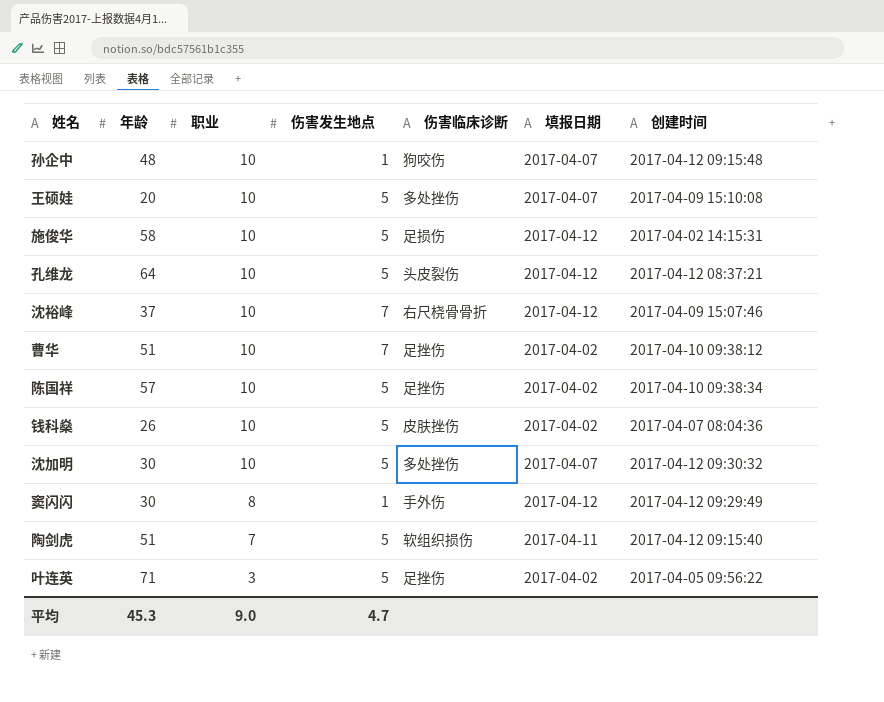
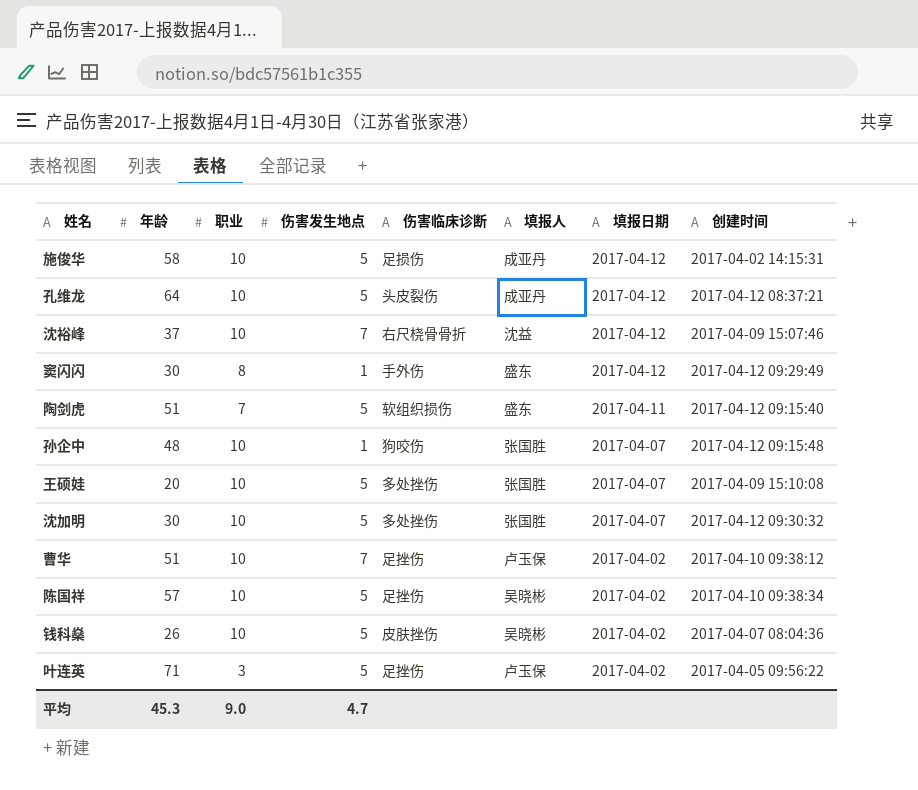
row order: 职业 descending -> 填报日期 descending
column 填报人 | position: none -> 6

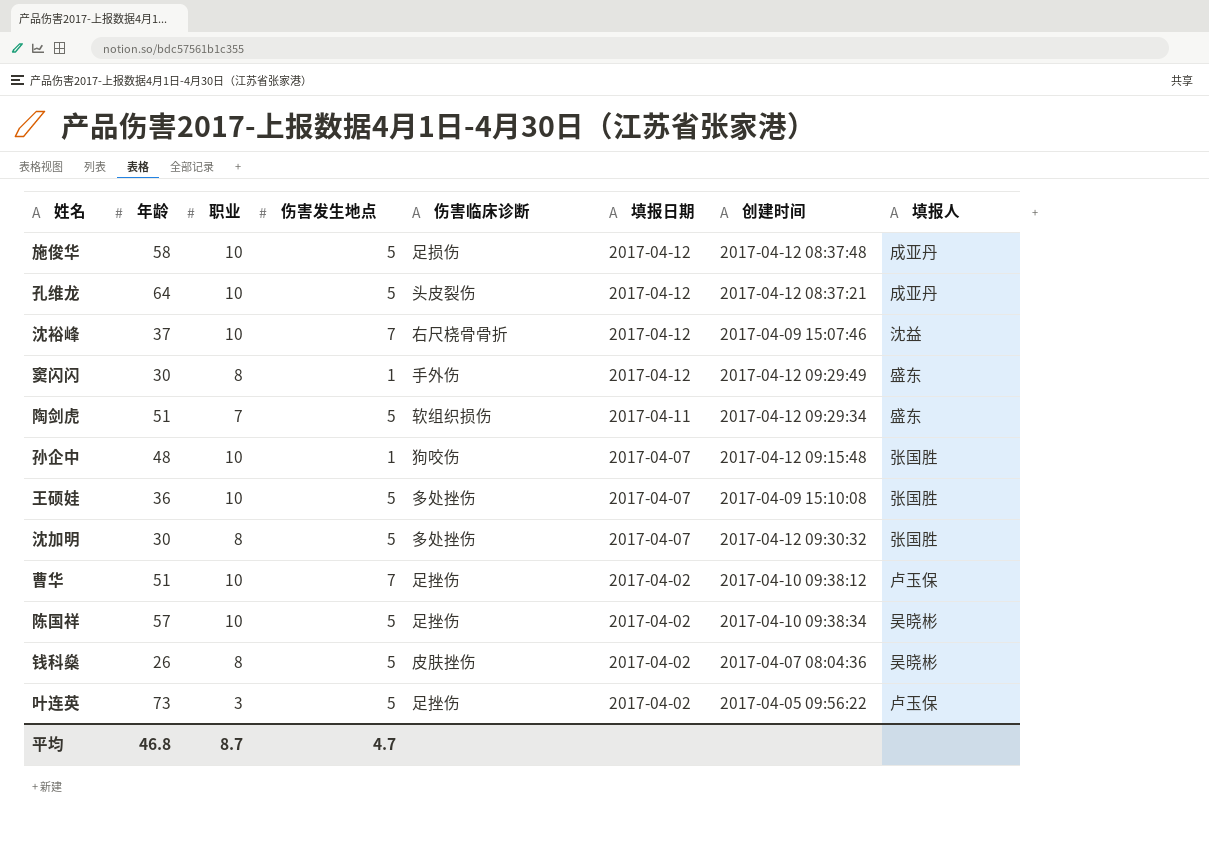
column 填报人 | position: 6 -> 8
施俊华 | 创建时间: 2017-04-02 14:15:31 -> 2017-04-12 08:37:48
陶剑虎 | 创建时间: 2017-04-12 09:15:40 -> 2017-04-12 09:29:34
王硕娃 | 年龄: 20 -> 36
沈加明 | 职业: 10 -> 8
钱科燊 | 职业: 10 -> 8
叶连英 | 年龄: 71 -> 73
平均 | 年龄: 45.3 -> 46.8
平均 | 职业: 9.0 -> 8.7

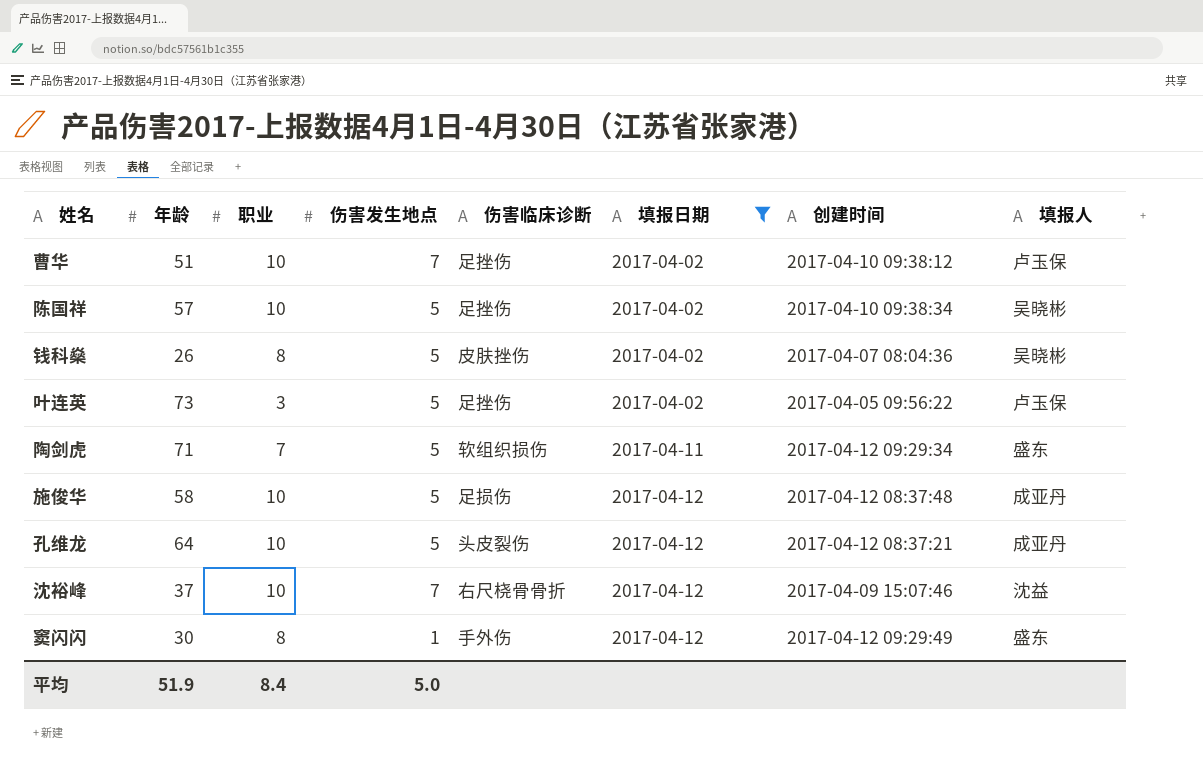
filter: none -> 填报日期 != 2017-04-07
row order: 填报日期 descending -> 填报日期 ascending
陶剑虎 | 年龄: 51 -> 71
平均 | 年龄: 46.8 -> 51.9
平均 | 职业: 8.7 -> 8.4
平均 | 伤害发生地点: 4.7 -> 5.0

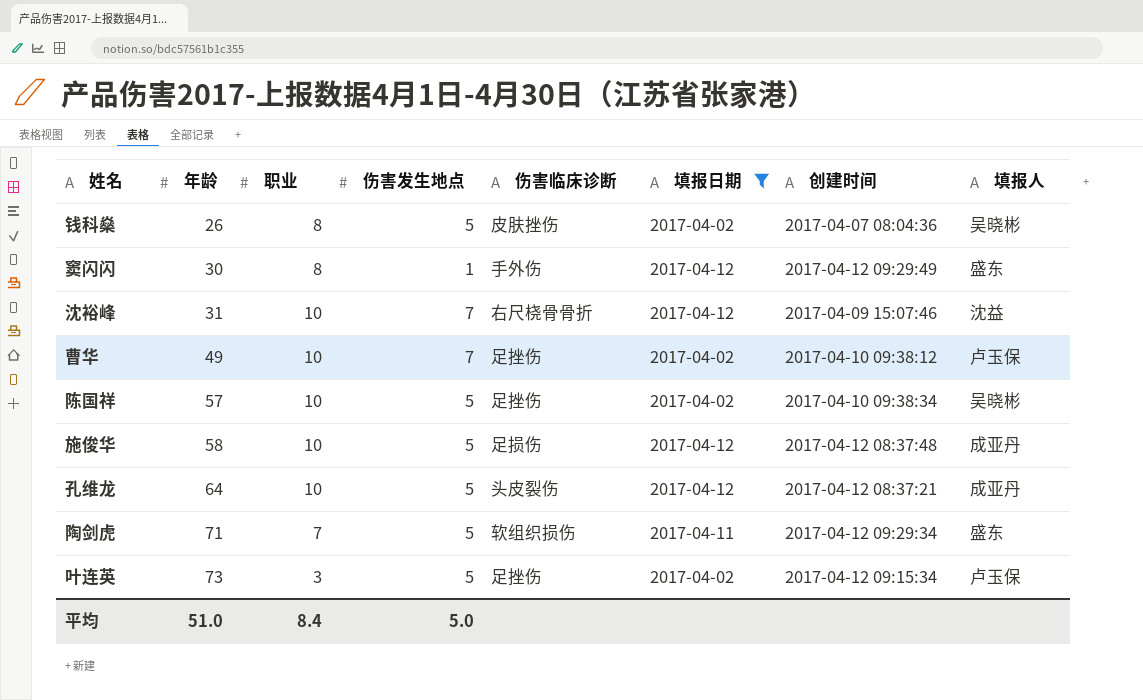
row order: 填报日期 ascending -> 年龄 ascending
沈裕峰 | 年龄: 37 -> 31
曹华 | 年龄: 51 -> 49
叶连英 | 创建时间: 2017-04-05 09:56:22 -> 2017-04-12 09:15:34
平均 | 年龄: 51.9 -> 51.0

